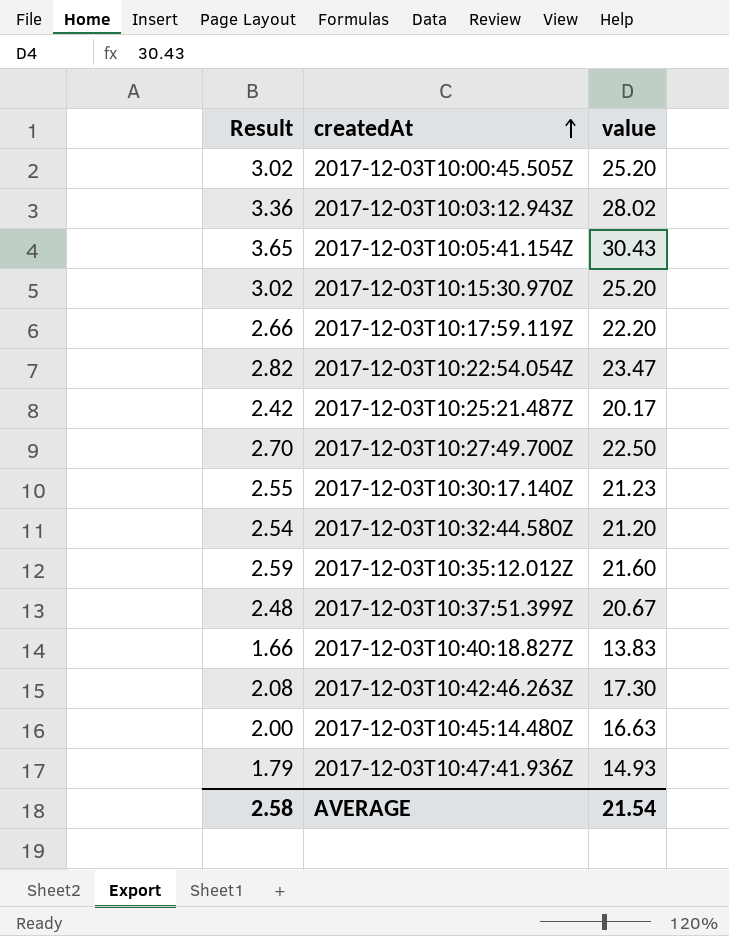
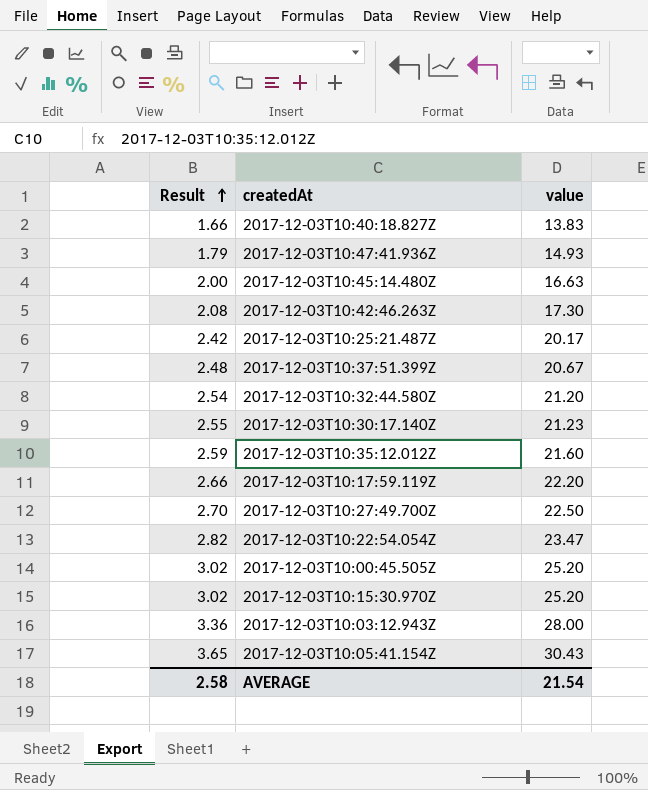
row order: createdAt ascending -> Result ascending
2017-12-03T10:03:12.943Z | value: 28.02 -> 28.00

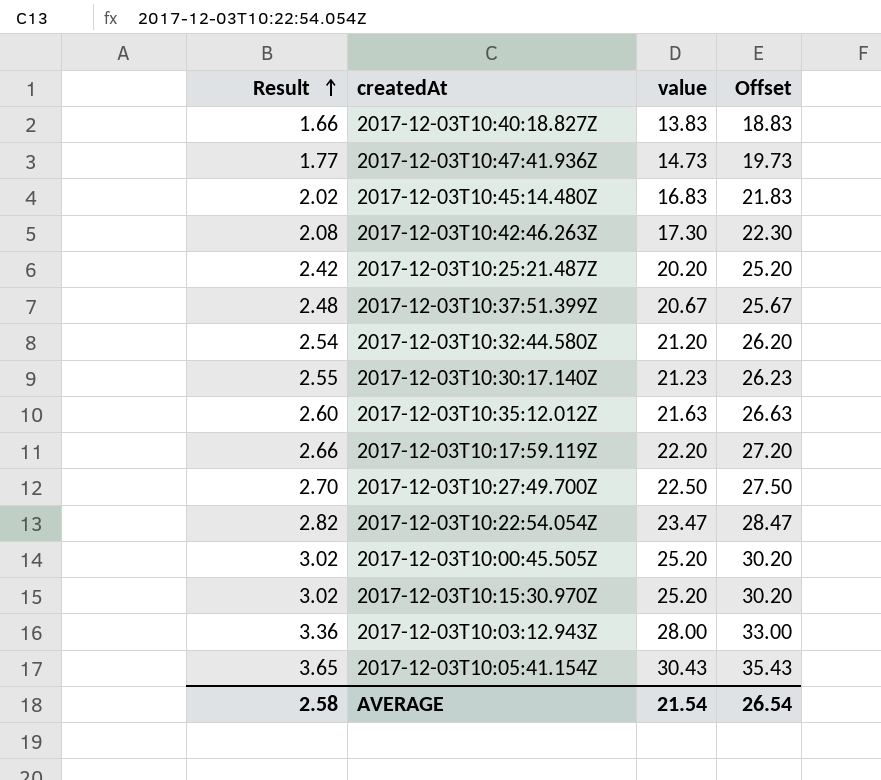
column Offset | formula: none -> [value] + 5
2017-12-03T10:47:41.936Z | Result: 1.79 -> 1.77
2017-12-03T10:47:41.936Z | value: 14.93 -> 14.73
2017-12-03T10:45:14.480Z | Result: 2.00 -> 2.02
2017-12-03T10:45:14.480Z | value: 16.63 -> 16.83
2017-12-03T10:25:21.487Z | value: 20.17 -> 20.20
2017-12-03T10:35:12.012Z | Result: 2.59 -> 2.60
2017-12-03T10:35:12.012Z | value: 21.60 -> 21.63

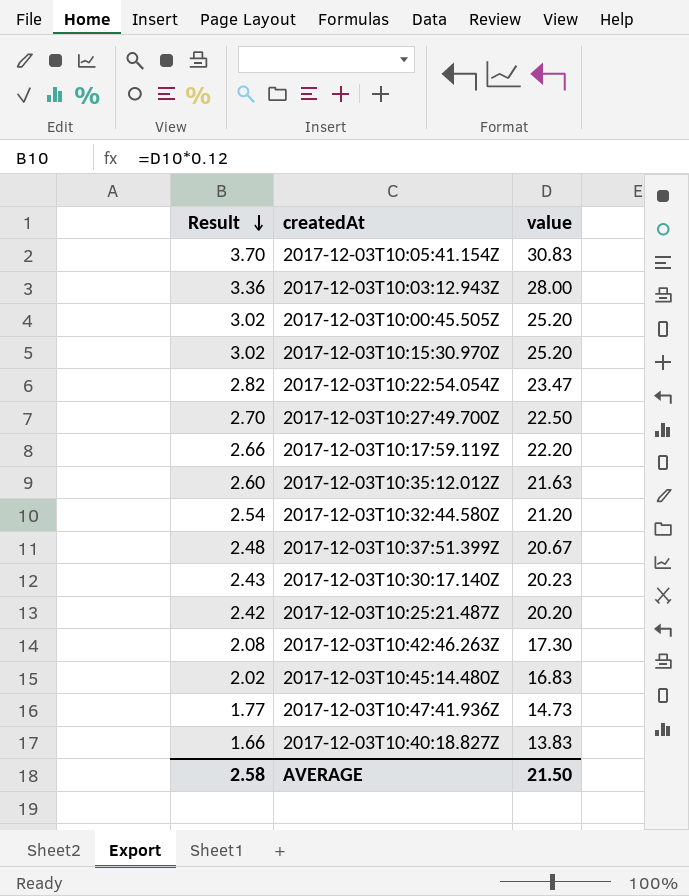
row order: Result ascending -> Result descending
column Offset | formula: [value] + 5 -> none
2017-12-03T10:05:41.154Z | Result: 3.65 -> 3.70
2017-12-03T10:05:41.154Z | value: 30.43 -> 30.83
2017-12-03T10:30:17.140Z | Result: 2.55 -> 2.43
2017-12-03T10:30:17.140Z | value: 21.23 -> 20.23
AVERAGE | value: 21.54 -> 21.50

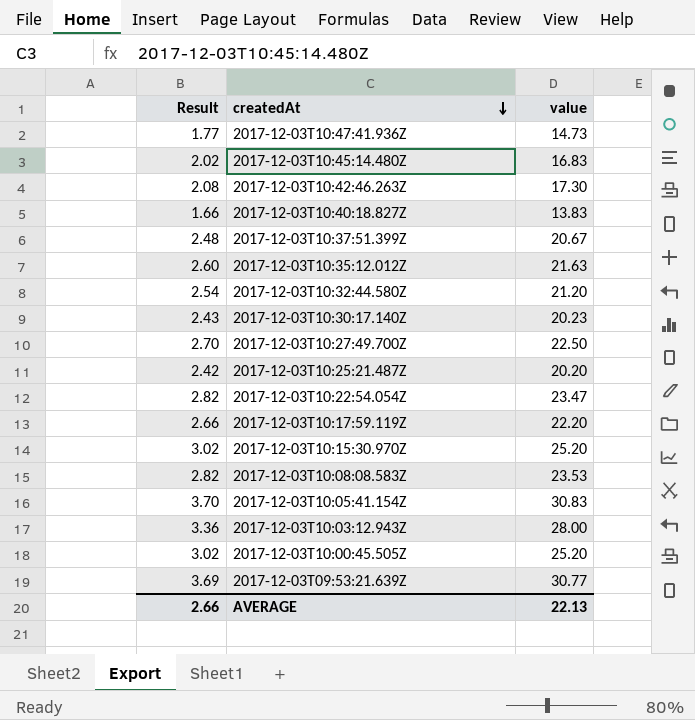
row order: Result descending -> createdAt descending
row 2017-12-03T10:08:08.583Z: none -> 2.82 | 23.53
row 2017-12-03T09:53:21.639Z: none -> 3.69 | 30.77
AVERAGE | Result: 2.58 -> 2.66
AVERAGE | value: 21.50 -> 22.13

